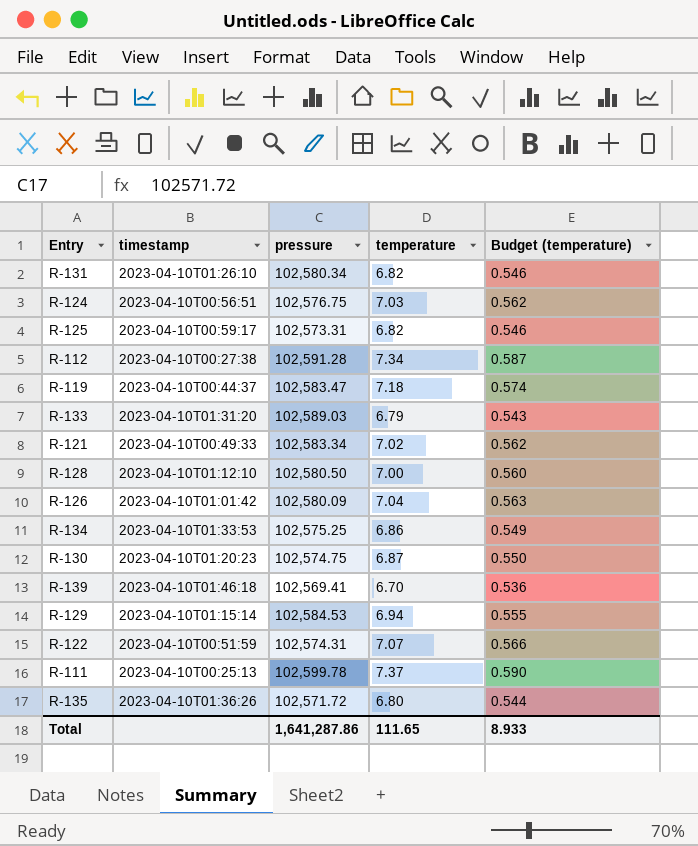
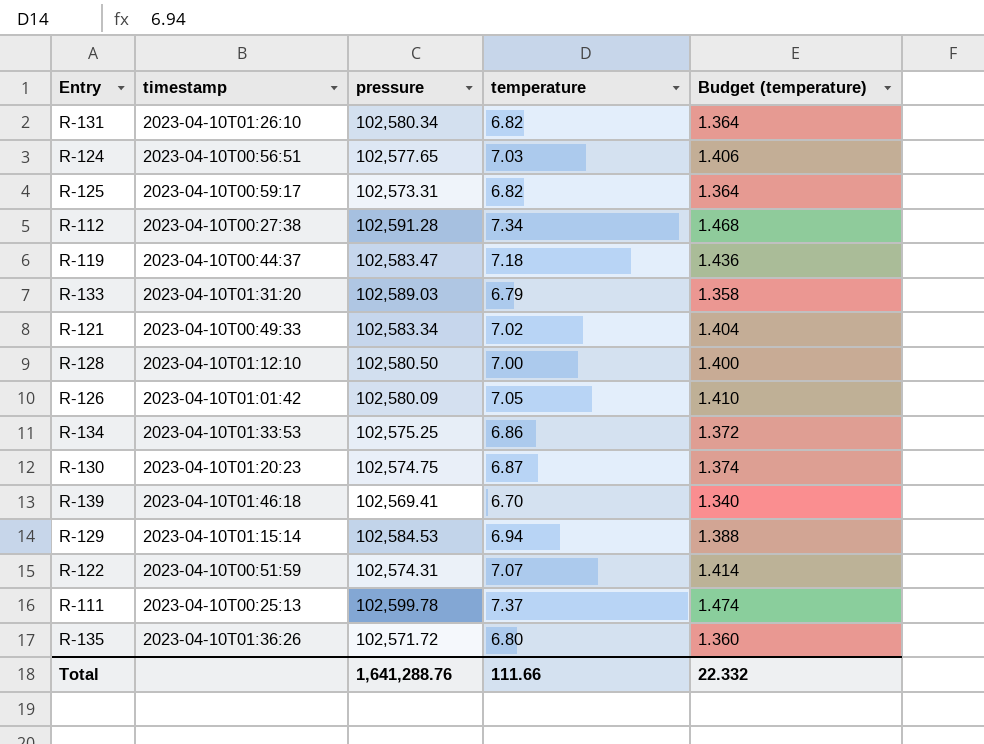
column Budget (temperature) | formula: [temperature] * 0.08 -> [temperature] * 0.2
R-124 | pressure: 102,576.75 -> 102,577.65
R-126 | temperature: 7.04 -> 7.05
Total | pressure: 1,641,287.86 -> 1,641,288.76
Total | temperature: 111.65 -> 111.66
Total | Budget (temperature): 8.933 -> 22.332

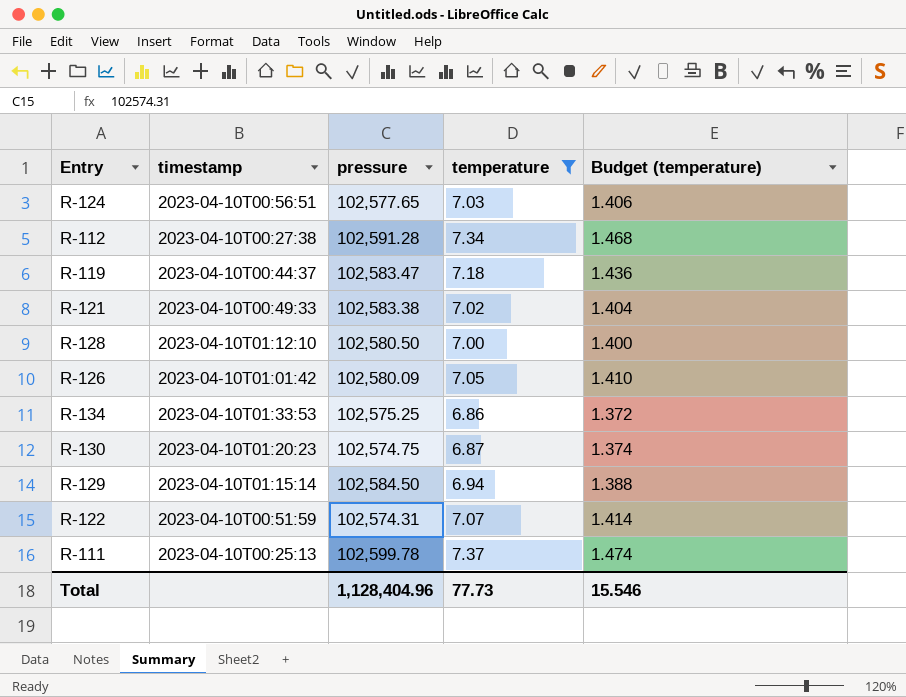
filter: none -> temperature >= 6.86
R-121 | pressure: 102,583.34 -> 102,583.38
R-129 | pressure: 102,584.53 -> 102,584.50
Total | pressure: 1,641,288.76 -> 1,128,404.96
Total | temperature: 111.66 -> 77.73
Total | Budget (temperature): 22.332 -> 15.546

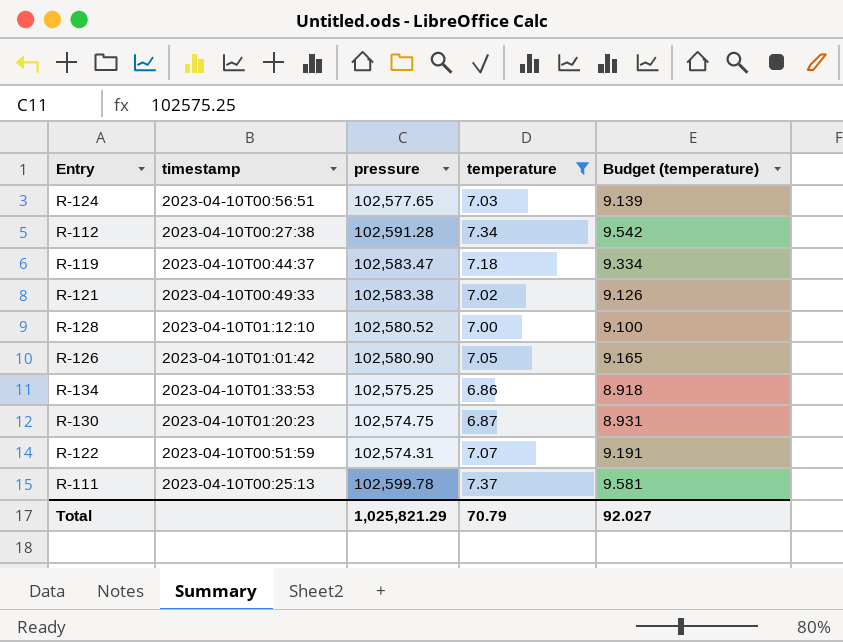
column Budget (temperature) | formula: [temperature] * 0.2 -> [temperature] * 1.3
row R-129: 2023-04-10T01:15:14 | 102,584.50 | 6.94 | 1.388 -> none
R-128 | pressure: 102,580.50 -> 102,580.52
R-126 | pressure: 102,580.09 -> 102,580.90
Total | pressure: 1,128,404.96 -> 1,025,821.29
Total | temperature: 77.73 -> 70.79
Total | Budget (temperature): 15.546 -> 92.027

